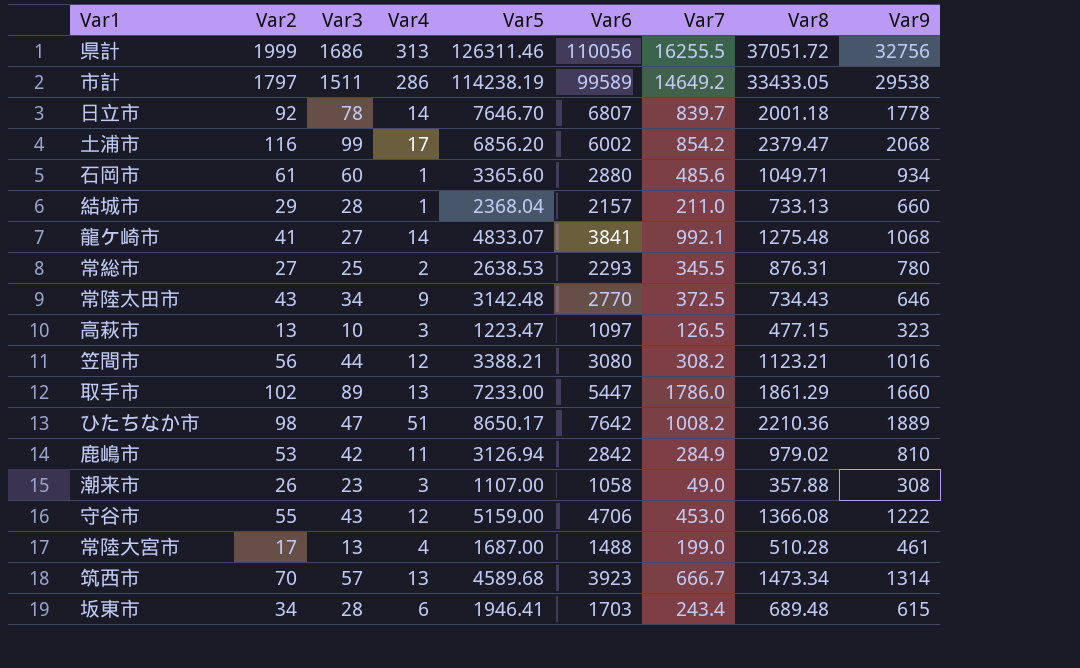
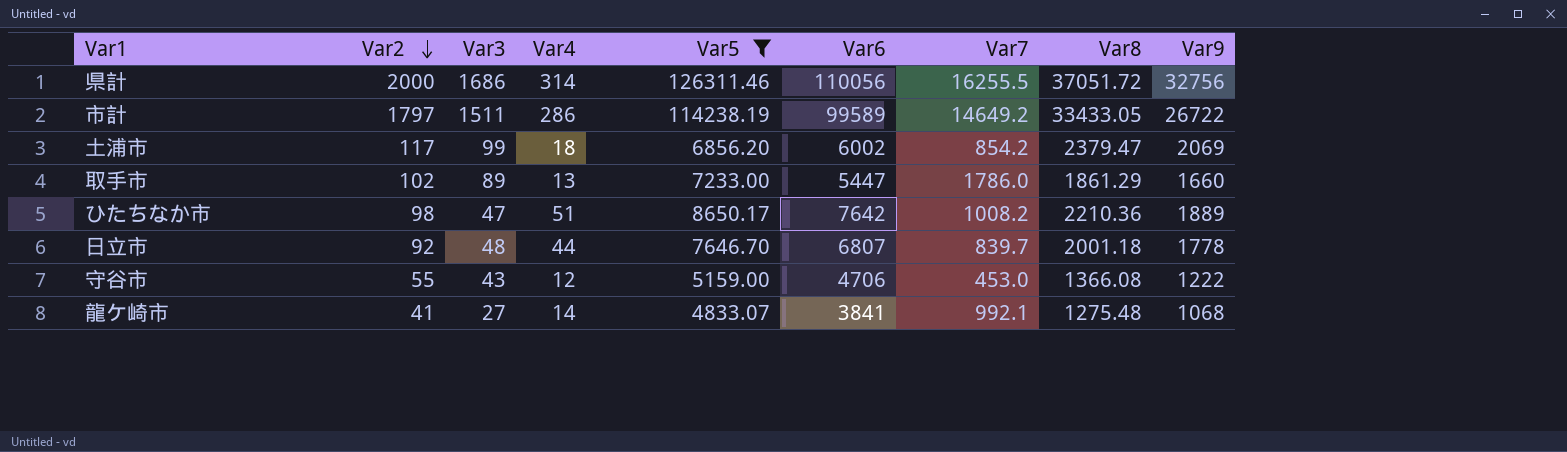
filter: none -> Var5 >= 4833.07
row order: none -> Var2 descending
県計 | Var2: 1999 -> 2000
県計 | Var4: 313 -> 314
市計 | Var9: 29538 -> 26722
土浦市 | Var2: 116 -> 117
土浦市 | Var4: 17 -> 18
土浦市 | Var9: 2068 -> 2069
日立市 | Var3: 78 -> 48
日立市 | Var4: 14 -> 44

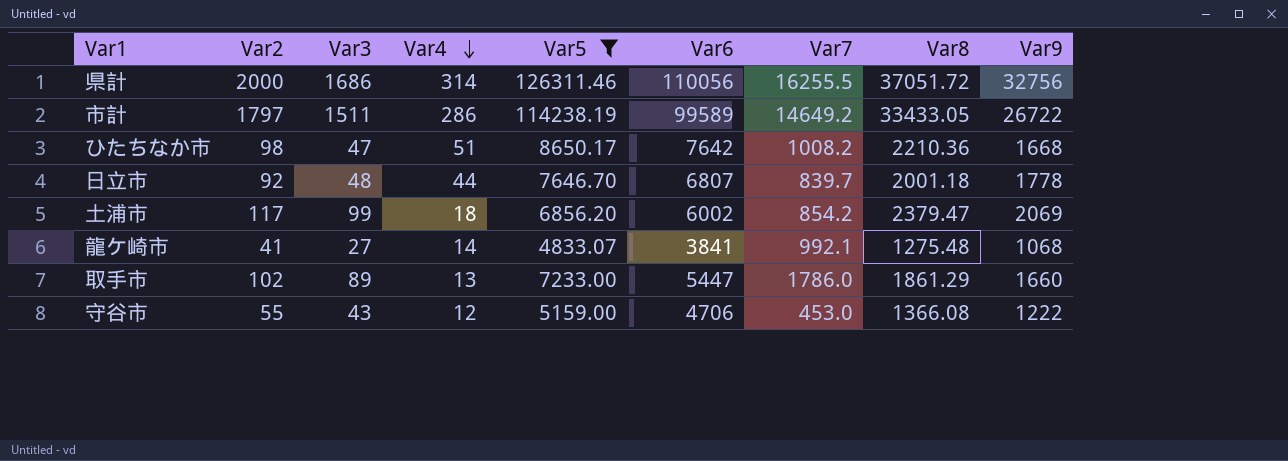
row order: Var2 descending -> Var4 descending
ひたちなか市 | Var9: 1889 -> 1668

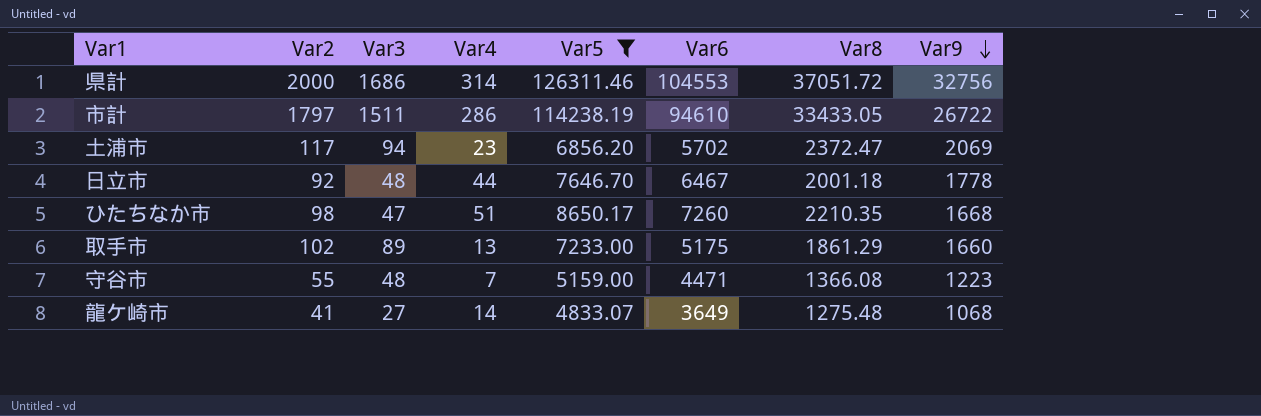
row order: Var4 descending -> Var9 descending
column Var7 | formula: [Var5] - [Var6] -> none
県計 | Var6: 110056 -> 104553
市計 | Var6: 99589 -> 94610
土浦市 | Var3: 99 -> 94
土浦市 | Var4: 18 -> 23
土浦市 | Var6: 6002 -> 5702
土浦市 | Var8: 2379.47 -> 2372.47
日立市 | Var6: 6807 -> 6467
ひたちなか市 | Var6: 7642 -> 7260
ひたちなか市 | Var8: 2210.36 -> 2210.35
取手市 | Var6: 5447 -> 5175
守谷市 | Var3: 43 -> 48
守谷市 | Var4: 12 -> 7
守谷市 | Var6: 4706 -> 4471
守谷市 | Var9: 1222 -> 1223
龍ケ崎市 | Var6: 3841 -> 3649

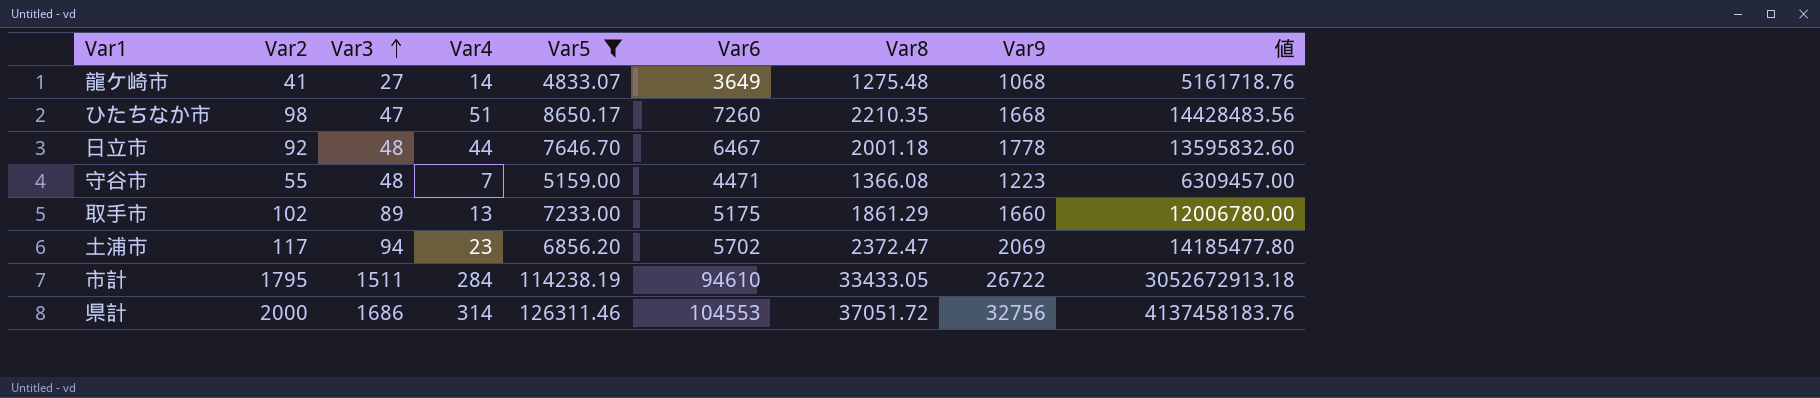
row order: Var9 descending -> Var3 ascending
column 値 | formula: none -> [Var5] * [Var9]
市計 | Var2: 1797 -> 1795
市計 | Var4: 286 -> 284

